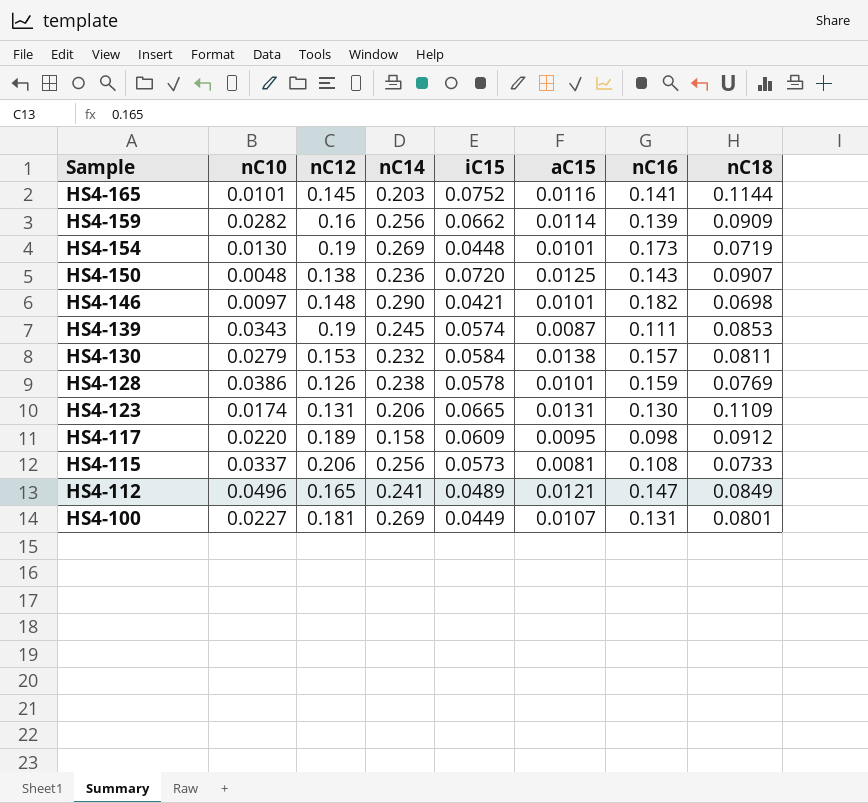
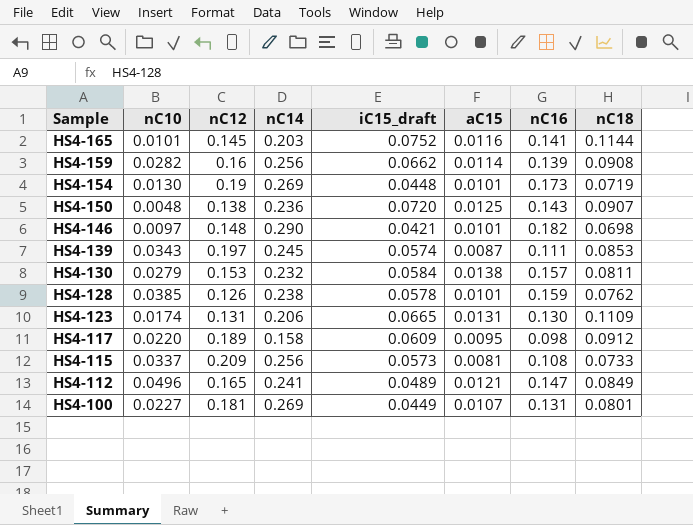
column name: iC15 -> iC15_draft
HS4-159 | nC18: 0.0909 -> 0.0908
HS4-139 | nC12: 0.19 -> 0.197
HS4-128 | nC10: 0.0386 -> 0.0385
HS4-128 | nC18: 0.0769 -> 0.0762
HS4-115 | nC12: 0.206 -> 0.209

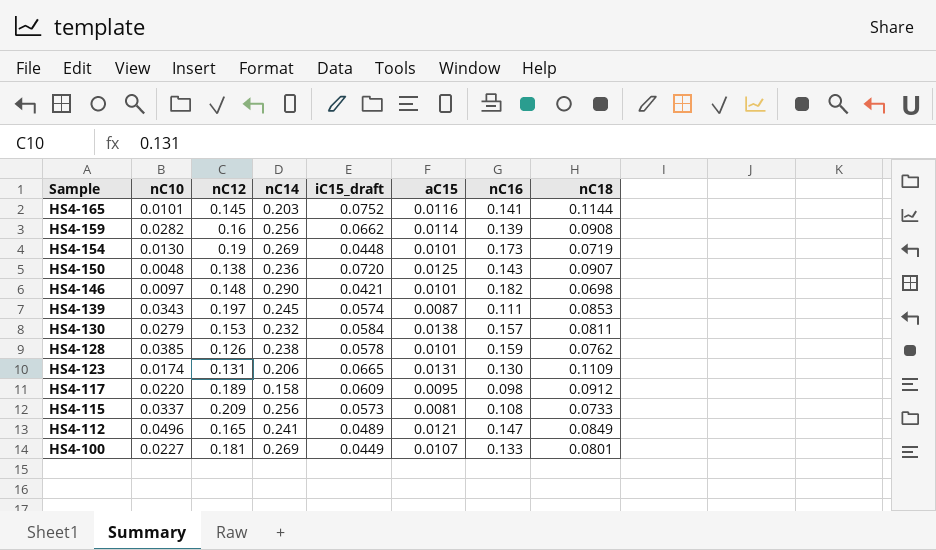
HS4-100 | nC16: 0.131 -> 0.133

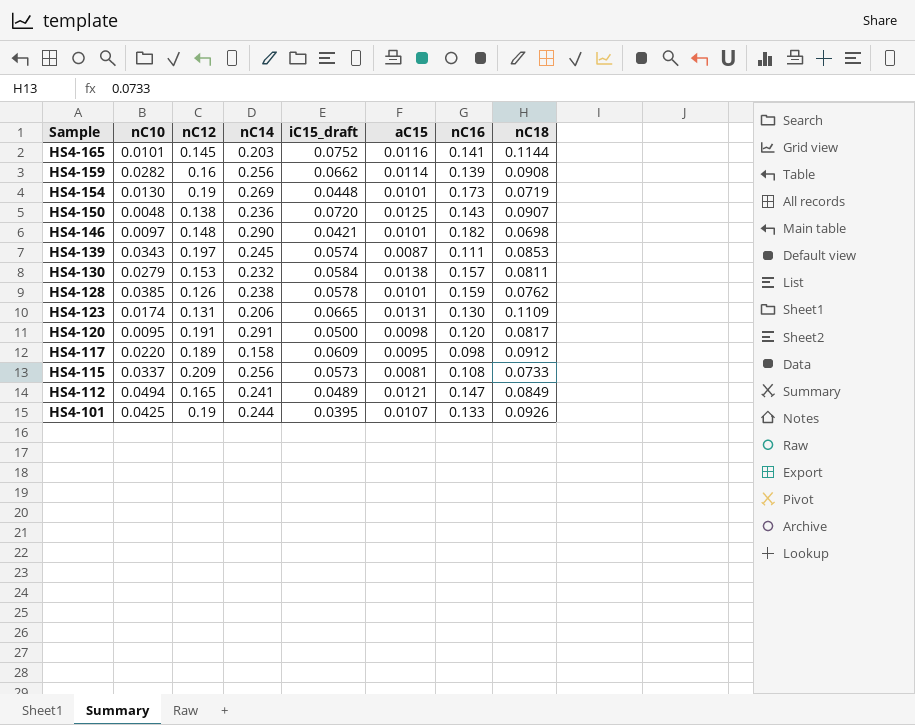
row HS4-100: 0.0227 | 0.181 | 0.269 | 0.0449 | 0.0107 | 0.133 | 0.0801 -> none
row HS4-120: none -> 0.0095 | 0.191 | 0.291 | 0.0500 | 0.0098 | 0.120 | 0.0817
HS4-112 | nC10: 0.0496 -> 0.0494
row HS4-101: none -> 0.0425 | 0.19 | 0.244 | 0.0395 | 0.0107 | 0.133 | 0.0926

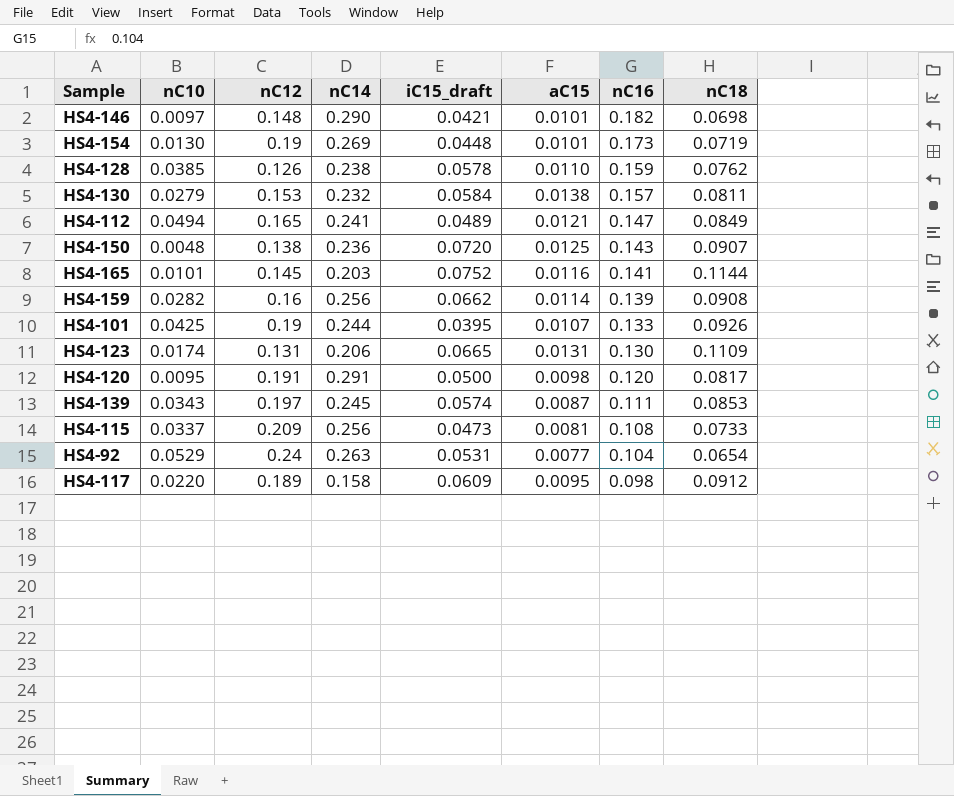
row order: Sample descending -> nC16 descending
HS4-128 | aC15: 0.0101 -> 0.0110
HS4-115 | iC15_draft: 0.0573 -> 0.0473
row HS4-92: none -> 0.0529 | 0.24 | 0.263 | 0.0531 | 0.0077 | 0.104 | 0.0654

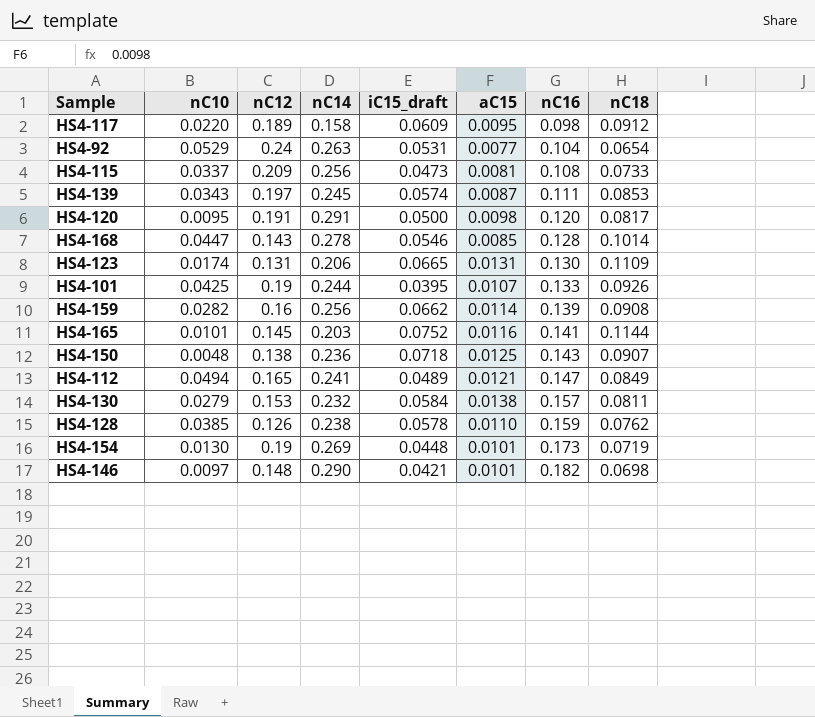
row order: nC16 descending -> nC16 ascending
row HS4-168: none -> 0.0447 | 0.143 | 0.278 | 0.0546 | 0.0085 | 0.128 | 0.1014
HS4-150 | iC15_draft: 0.0720 -> 0.0718

